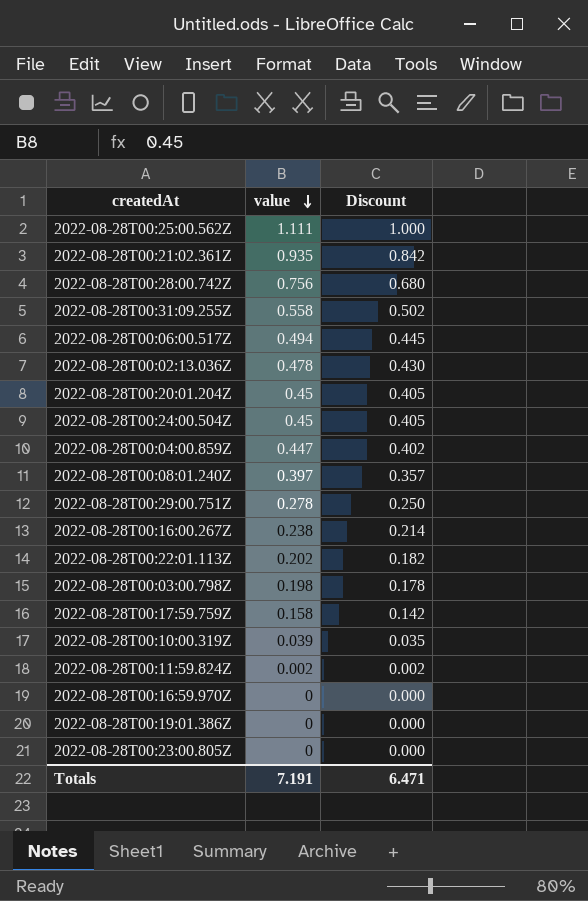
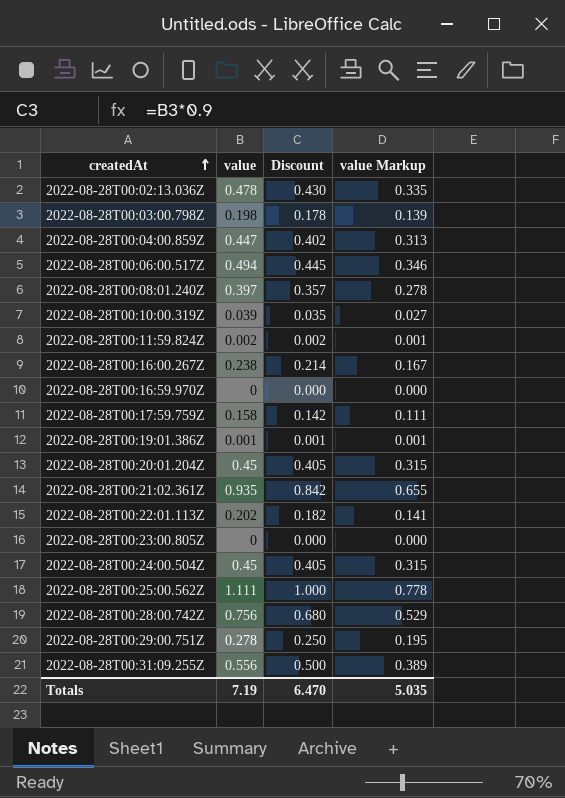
row order: value descending -> createdAt ascending
column value Markup | formula: none -> [value] * 0.7
2022-08-28T00:19:01.386Z | value: 0 -> 0.001
2022-08-28T00:19:01.386Z | Discount: 0.000 -> 0.001
2022-08-28T00:31:09.255Z | value: 0.558 -> 0.556
2022-08-28T00:31:09.255Z | Discount: 0.502 -> 0.500
Totals | value: 7.191 -> 7.19
Totals | Discount: 6.471 -> 6.470

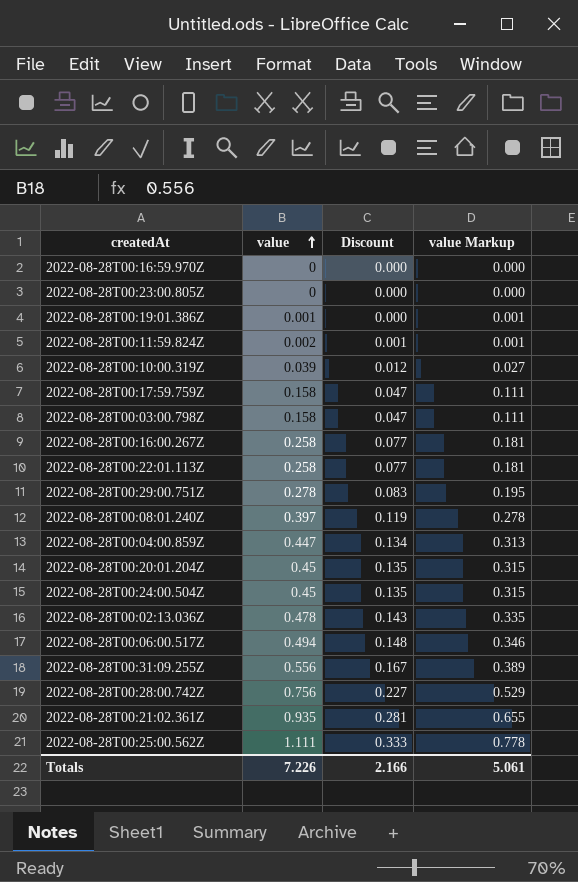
row order: createdAt ascending -> value ascending
column Discount | formula: [value] * 0.9 -> [value] * 0.3
2022-08-28T00:03:00.798Z | value: 0.198 -> 0.158
2022-08-28T00:03:00.798Z | value Markup: 0.139 -> 0.111
2022-08-28T00:16:00.267Z | value: 0.238 -> 0.258
2022-08-28T00:16:00.267Z | value Markup: 0.167 -> 0.181
2022-08-28T00:22:01.113Z | value: 0.202 -> 0.258
2022-08-28T00:22:01.113Z | value Markup: 0.141 -> 0.181
Totals | value: 7.19 -> 7.226
Totals | Discount: 6.470 -> 2.166
Totals | value Markup: 5.035 -> 5.061

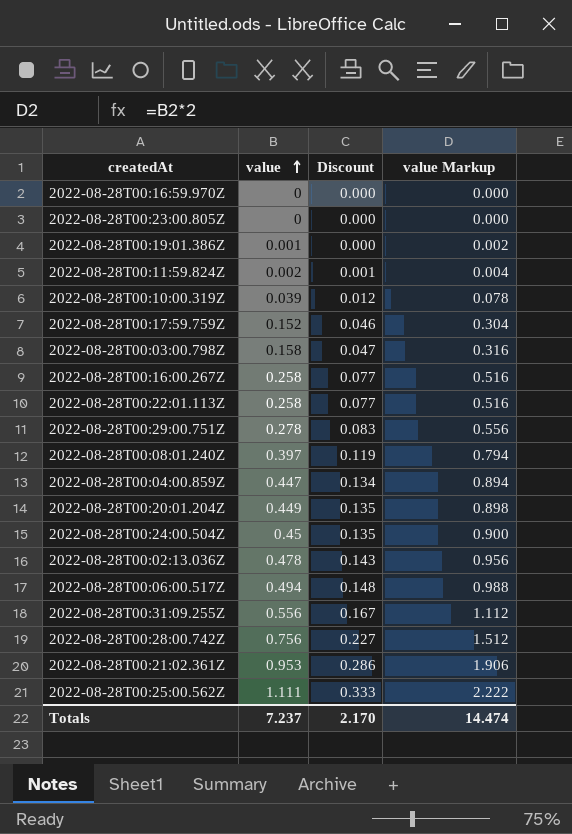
column value Markup | formula: [value] * 0.7 -> [value] * 2
2022-08-28T00:17:59.759Z | value: 0.158 -> 0.152
2022-08-28T00:17:59.759Z | Discount: 0.047 -> 0.046
2022-08-28T00:20:01.204Z | value: 0.45 -> 0.449
2022-08-28T00:21:02.361Z | value: 0.935 -> 0.953
2022-08-28T00:21:02.361Z | Discount: 0.281 -> 0.286
Totals | value: 7.226 -> 7.237
Totals | Discount: 2.166 -> 2.170
Totals | value Markup: 5.061 -> 14.474

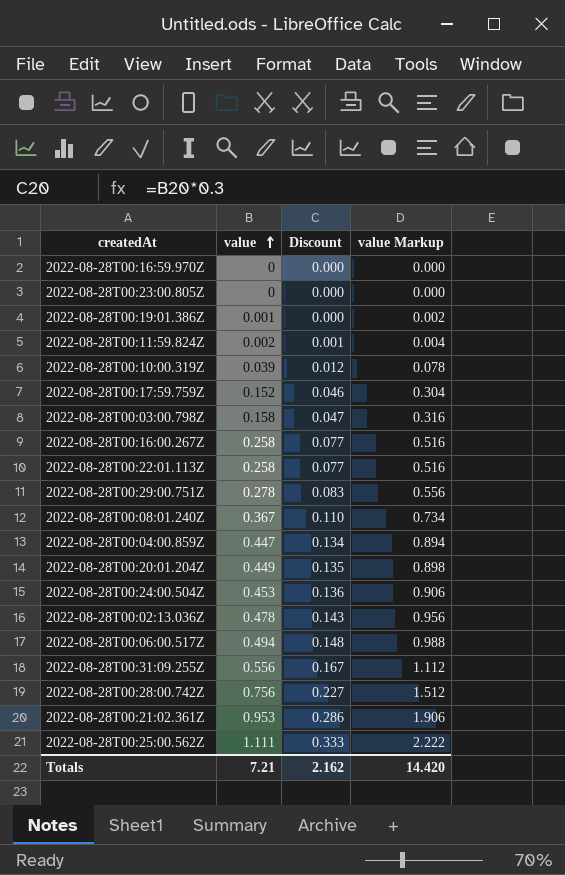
2022-08-28T00:08:01.240Z | value: 0.397 -> 0.367
2022-08-28T00:08:01.240Z | Discount: 0.119 -> 0.110
2022-08-28T00:08:01.240Z | value Markup: 0.794 -> 0.734
2022-08-28T00:24:00.504Z | value: 0.45 -> 0.453
2022-08-28T00:24:00.504Z | Discount: 0.135 -> 0.136
2022-08-28T00:24:00.504Z | value Markup: 0.900 -> 0.906
Totals | value: 7.237 -> 7.21
Totals | Discount: 2.170 -> 2.162
Totals | value Markup: 14.474 -> 14.420

